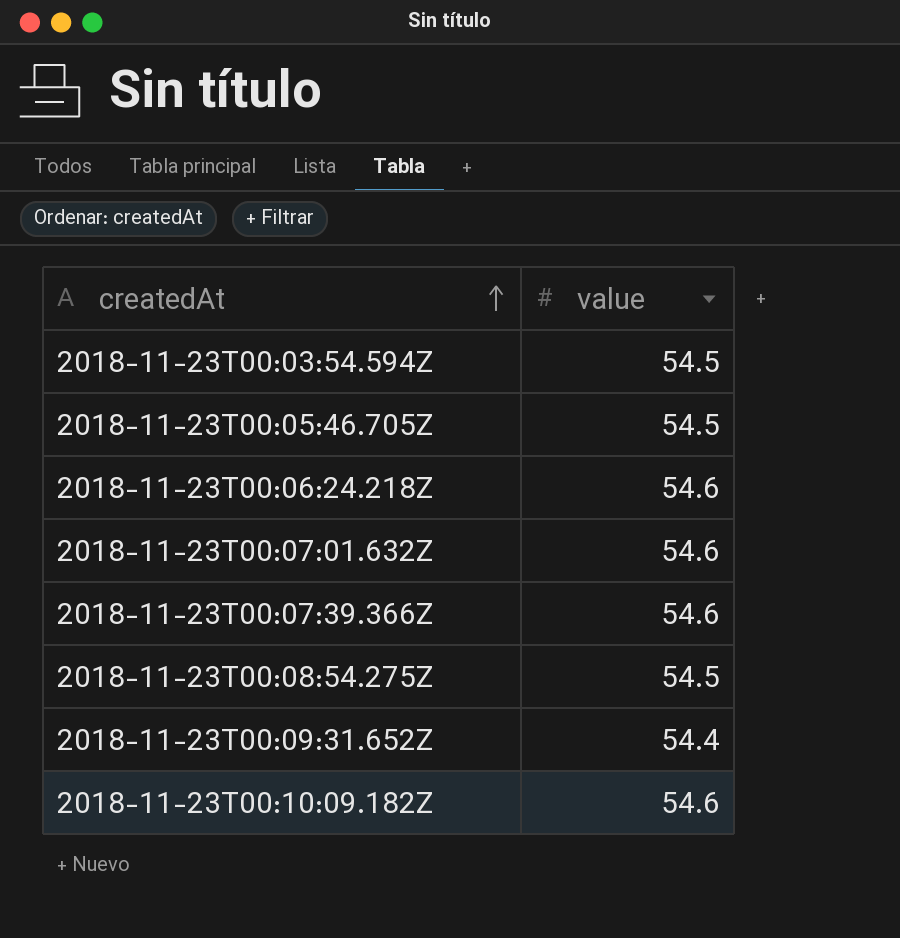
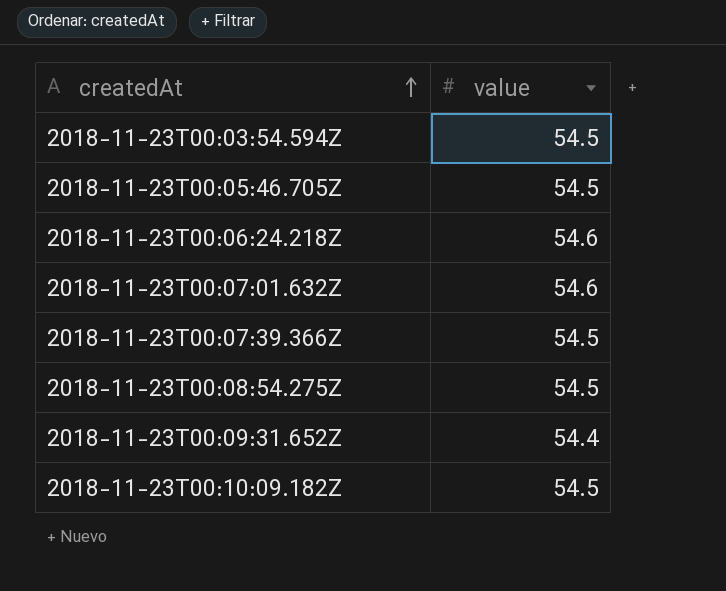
2018-11-23T00:07:39.366Z | value: 54.6 -> 54.5
2018-11-23T00:10:09.182Z | value: 54.6 -> 54.5

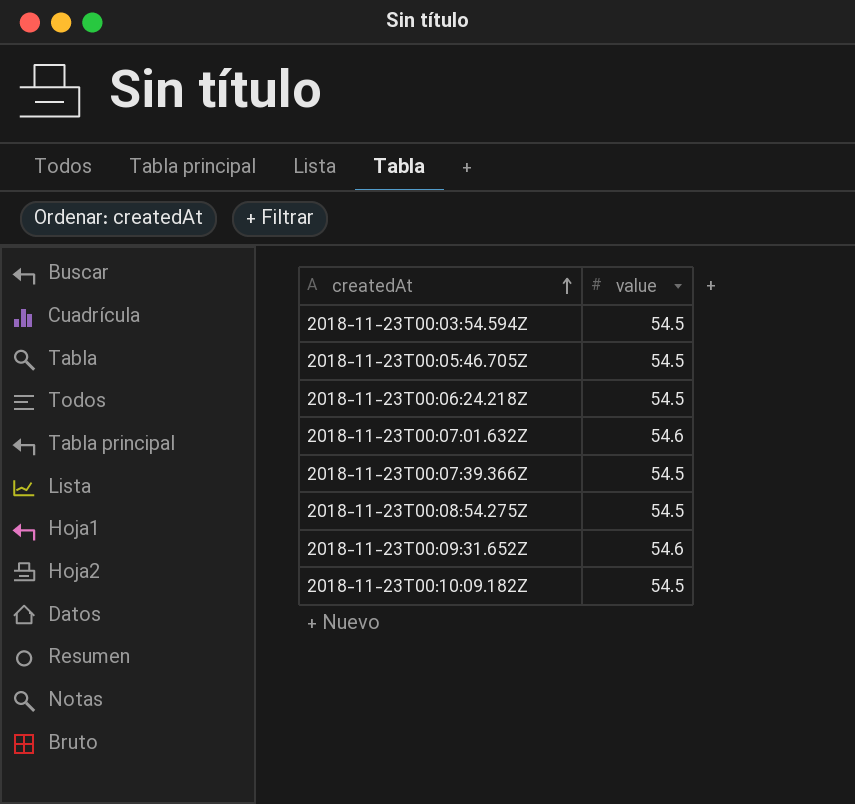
2018-11-23T00:06:24.218Z | value: 54.6 -> 54.5
2018-11-23T00:09:31.652Z | value: 54.4 -> 54.6

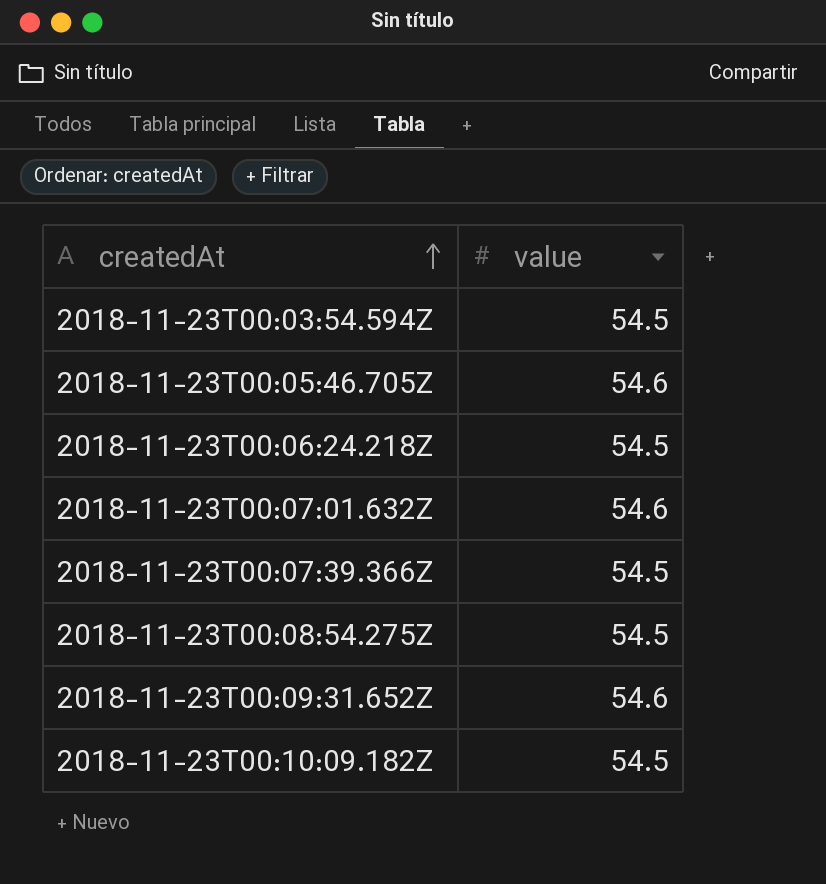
2018-11-23T00:05:46.705Z | value: 54.5 -> 54.6

